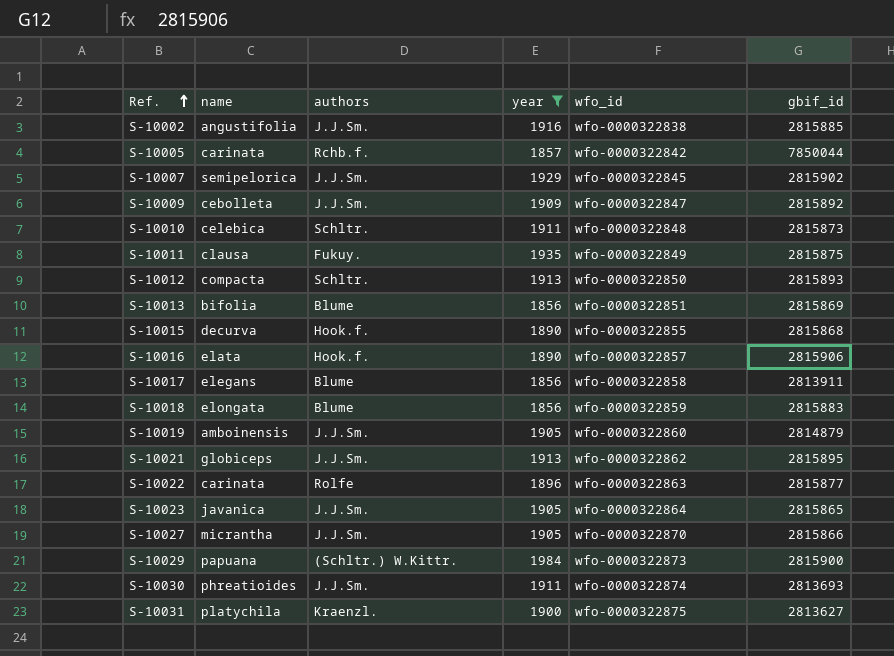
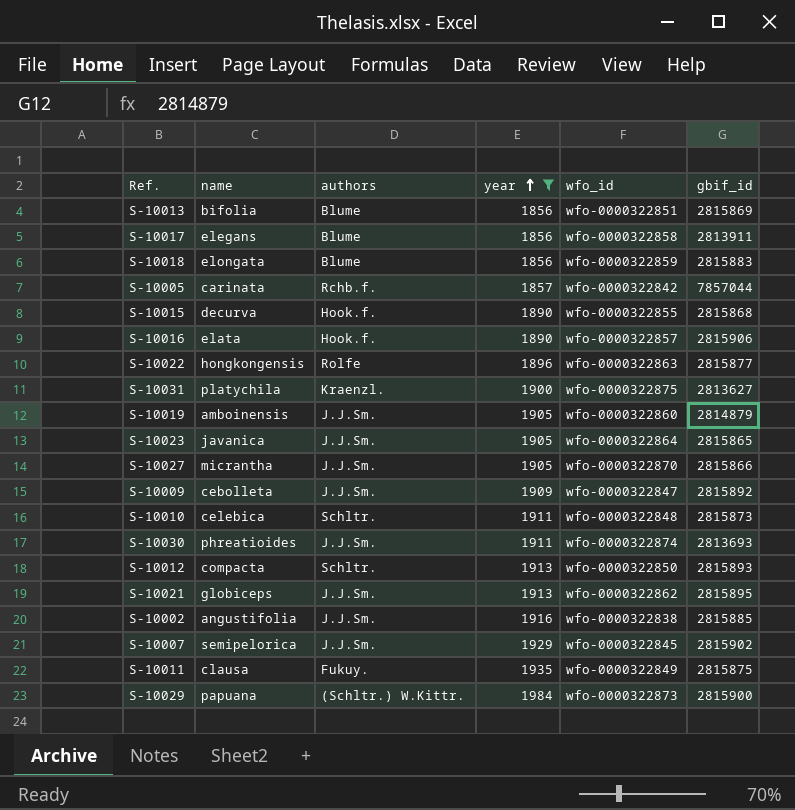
row order: Ref. ascending -> year ascending
S-10005 | gbif_id: 7850044 -> 7857044
S-10022 | name: carinata -> hongkongensis

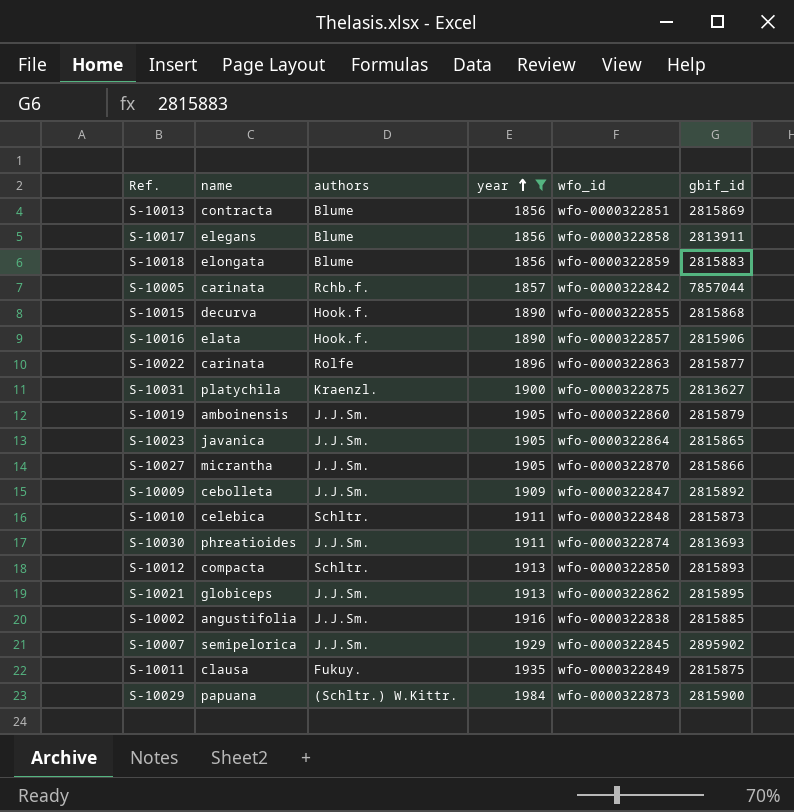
S-10013 | name: bifolia -> contracta
S-10022 | name: hongkongensis -> carinata
S-10019 | gbif_id: 2814879 -> 2815879
S-10007 | gbif_id: 2815902 -> 2895902

